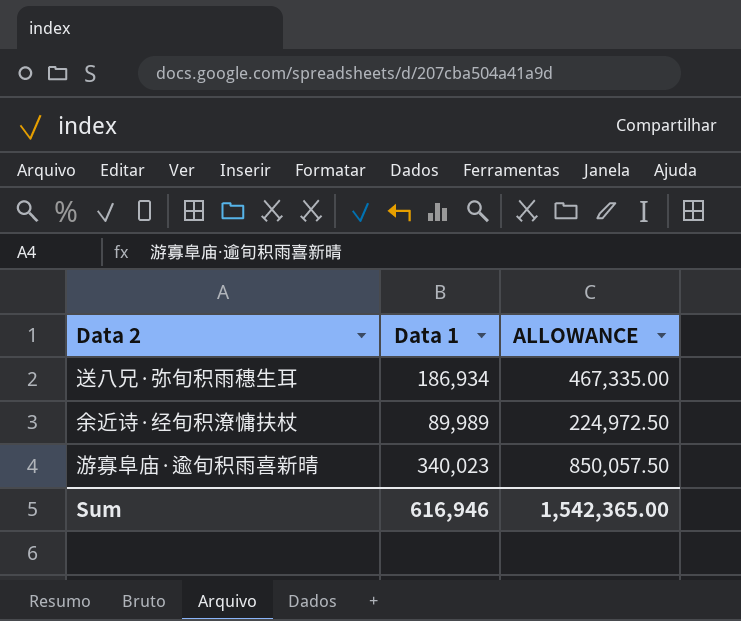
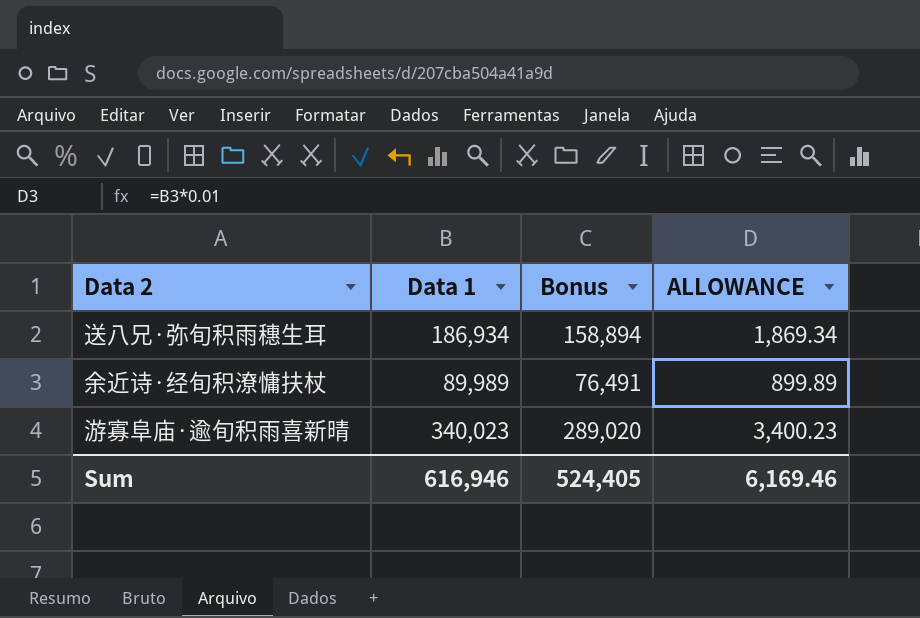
column Bonus | formula: none -> [Data 1] * 0.85
column ALLOWANCE | formula: [Data 1] * 2.5 -> [Data 1] * 0.01
Sum | ALLOWANCE: 1,542,365.00 -> 6,169.46

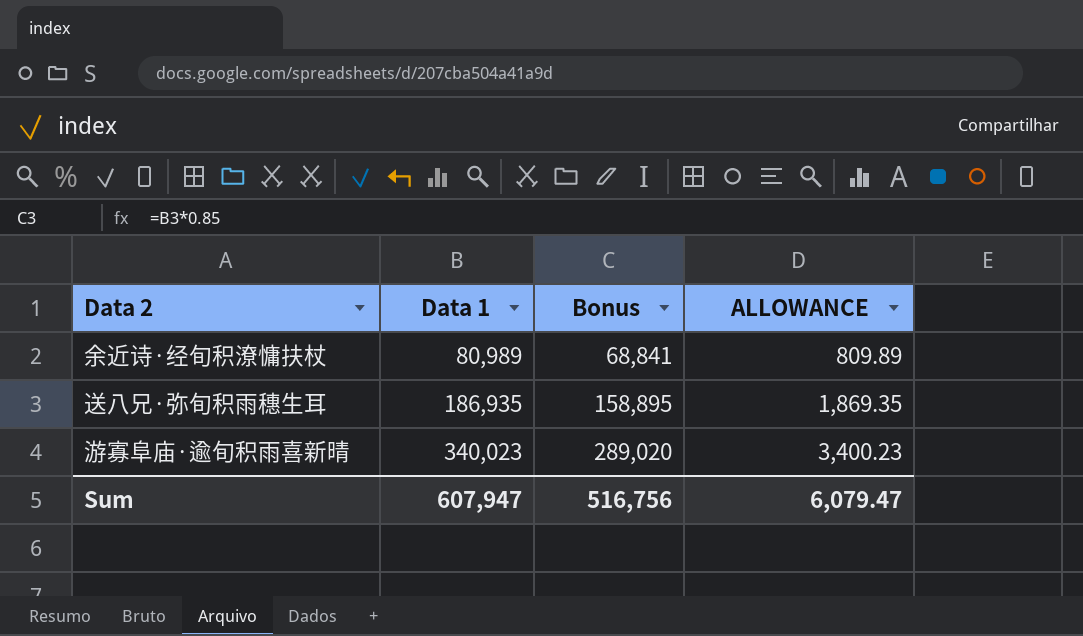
row order: none -> Data 1 ascending
余近诗·经旬积潦慵扶杖 | Data 1: 89,989 -> 80,989
余近诗·经旬积潦慵扶杖 | Bonus: 76,491 -> 68,841
余近诗·经旬积潦慵扶杖 | ALLOWANCE: 899.89 -> 809.89
送八兄·弥旬积雨穗生耳 | Data 1: 186,934 -> 186,935
送八兄·弥旬积雨穗生耳 | Bonus: 158,894 -> 158,895
送八兄·弥旬积雨穗生耳 | ALLOWANCE: 1,869.34 -> 1,869.35
Sum | Data 1: 616,946 -> 607,947
Sum | Bonus: 524,405 -> 516,756
Sum | ALLOWANCE: 6,169.46 -> 6,079.47

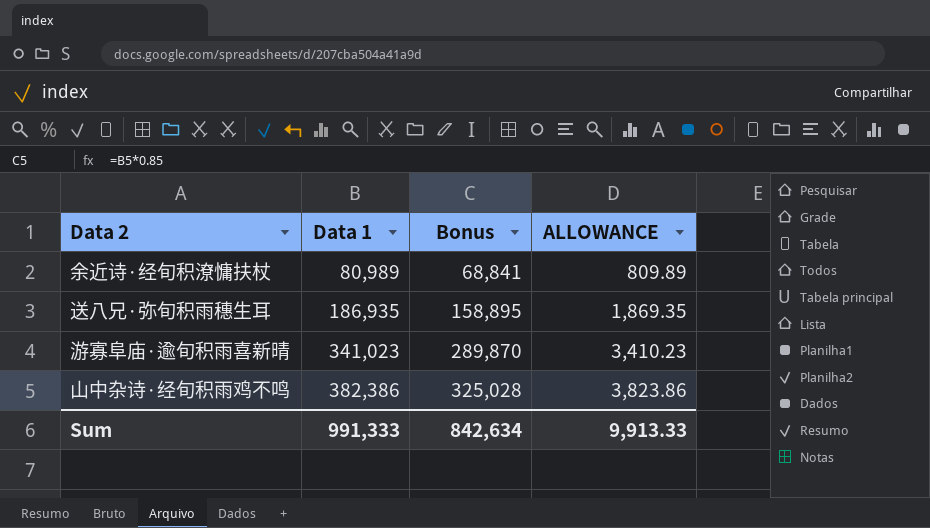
游寡阜庙·逾旬积雨喜新晴 | Data 1: 340,023 -> 341,023
游寡阜庙·逾旬积雨喜新晴 | Bonus: 289,020 -> 289,870
游寡阜庙·逾旬积雨喜新晴 | ALLOWANCE: 3,400.23 -> 3,410.23
row 山中杂诗·经旬积雨鸡不鸣: none -> 382,386 | 325,028 | 3,823.86
Sum | Data 1: 607,947 -> 991,333
Sum | Bonus: 516,756 -> 842,634
Sum | ALLOWANCE: 6,079.47 -> 9,913.33

